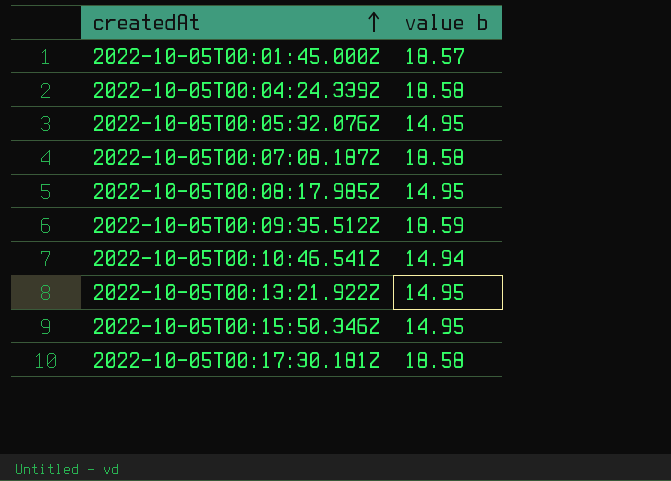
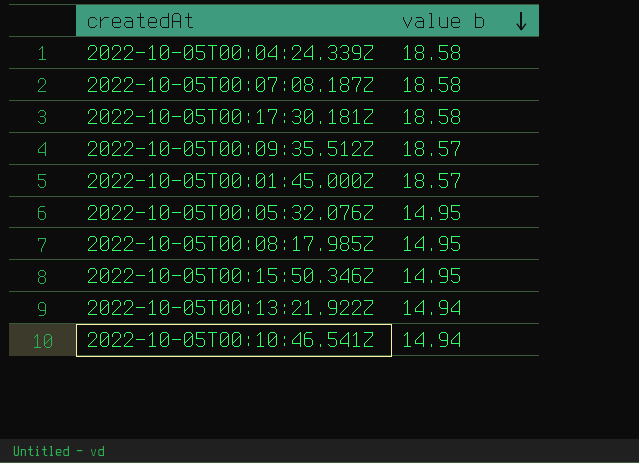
row order: createdAt ascending -> value b descending
2022-10-05T00:09:35.512Z | value b: 18.59 -> 18.57
2022-10-05T00:13:21.922Z | value b: 14.95 -> 14.94

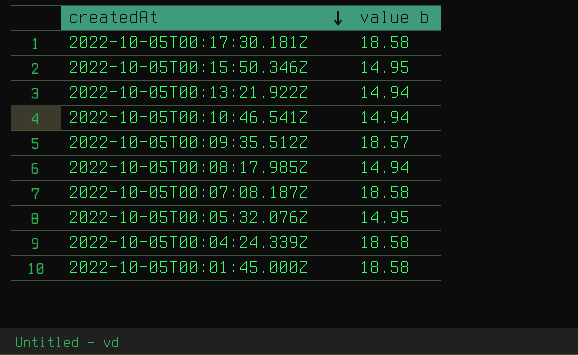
row order: value b descending -> createdAt descending
2022-10-05T00:08:17.985Z | value b: 14.95 -> 14.94
2022-10-05T00:01:45.000Z | value b: 18.57 -> 18.58

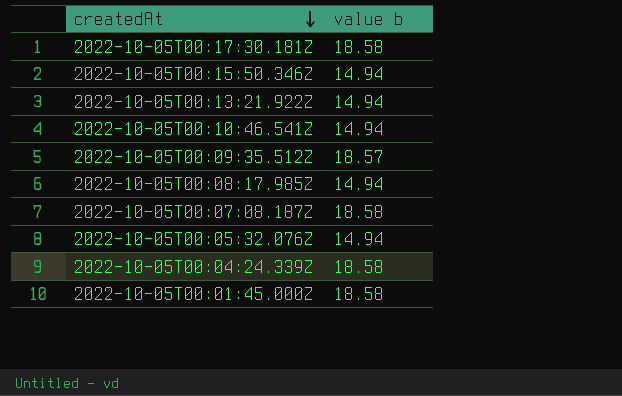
2022-10-05T00:15:50.346Z | value b: 14.95 -> 14.94
2022-10-05T00:05:32.076Z | value b: 14.95 -> 14.94

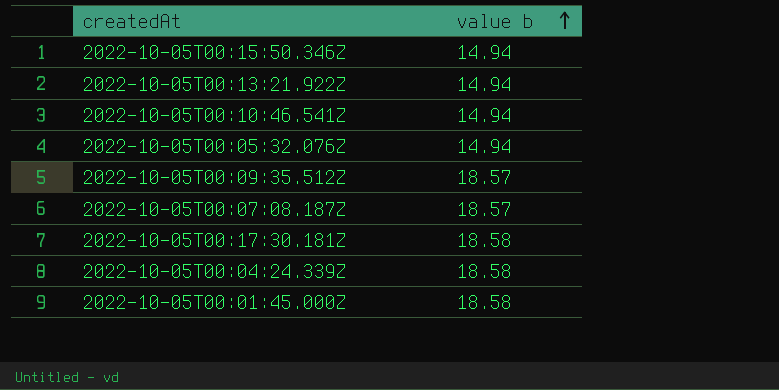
row order: createdAt descending -> value b ascending
row 2022-10-05T00:08:17.985Z: 14.94 -> none
2022-10-05T00:07:08.187Z | value b: 18.58 -> 18.57

